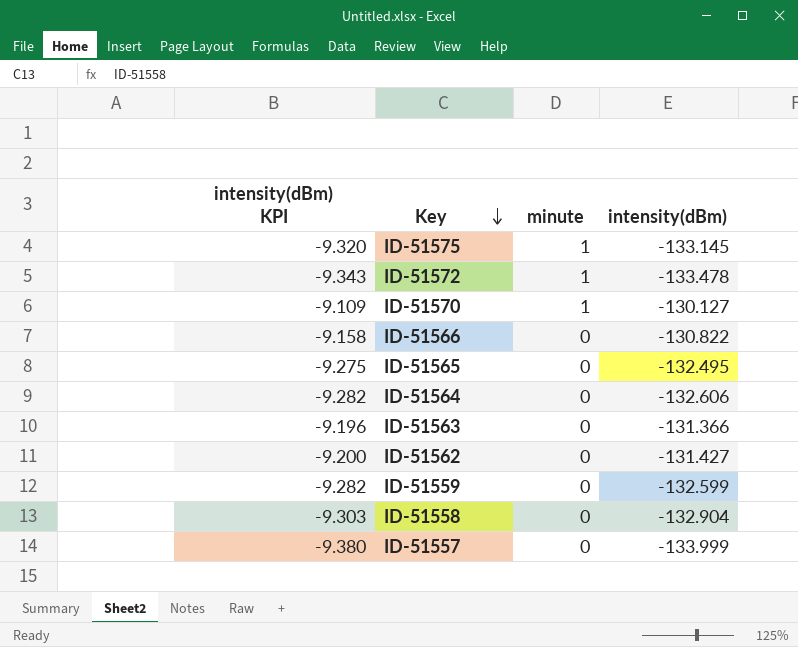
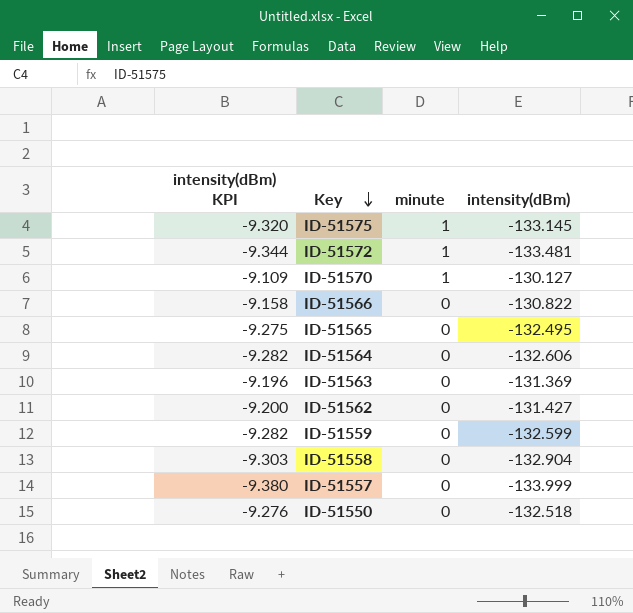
ID-51572 | intensity(dBm) KPI: -9.343 -> -9.344
ID-51572 | intensity(dBm): -133.478 -> -133.481
ID-51563 | intensity(dBm): -131.366 -> -131.369
row ID-51550: none -> -9.276 | 0 | -132.518

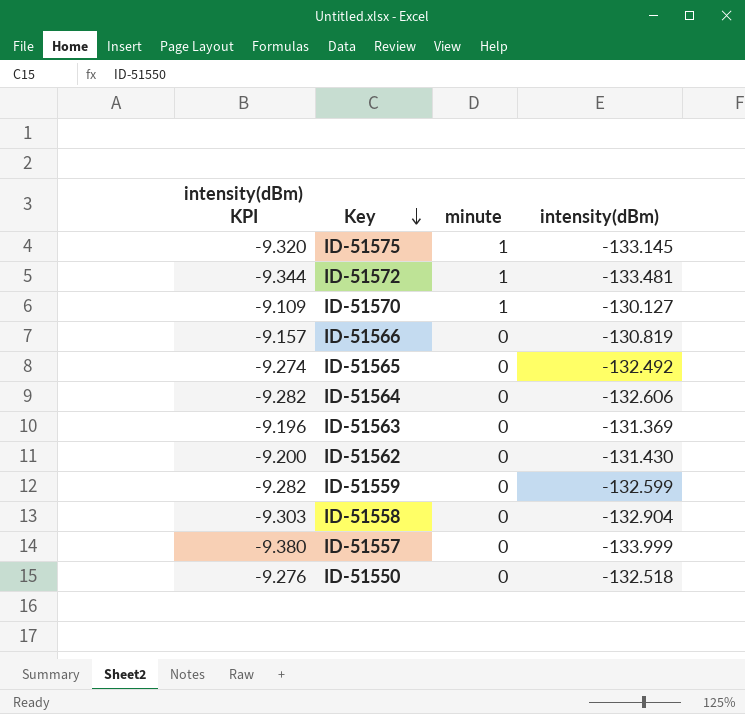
ID-51566 | intensity(dBm) KPI: -9.158 -> -9.157
ID-51566 | intensity(dBm): -130.822 -> -130.819
ID-51565 | intensity(dBm) KPI: -9.275 -> -9.274
ID-51565 | intensity(dBm): -132.495 -> -132.492
ID-51562 | intensity(dBm): -131.427 -> -131.430

